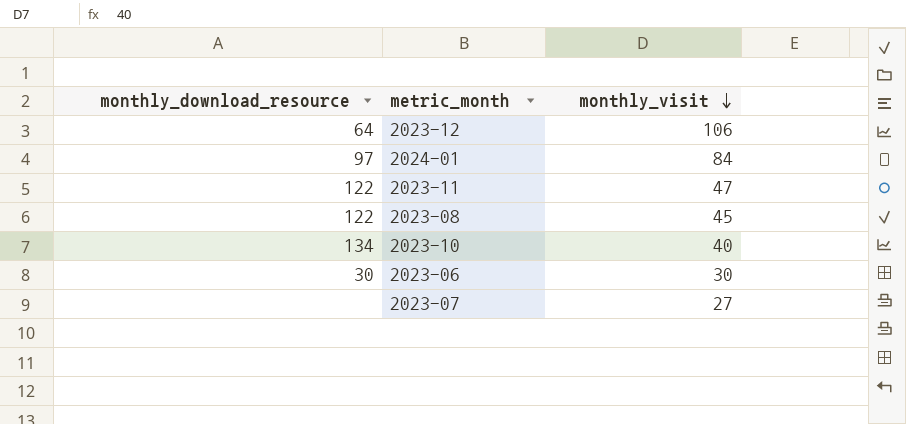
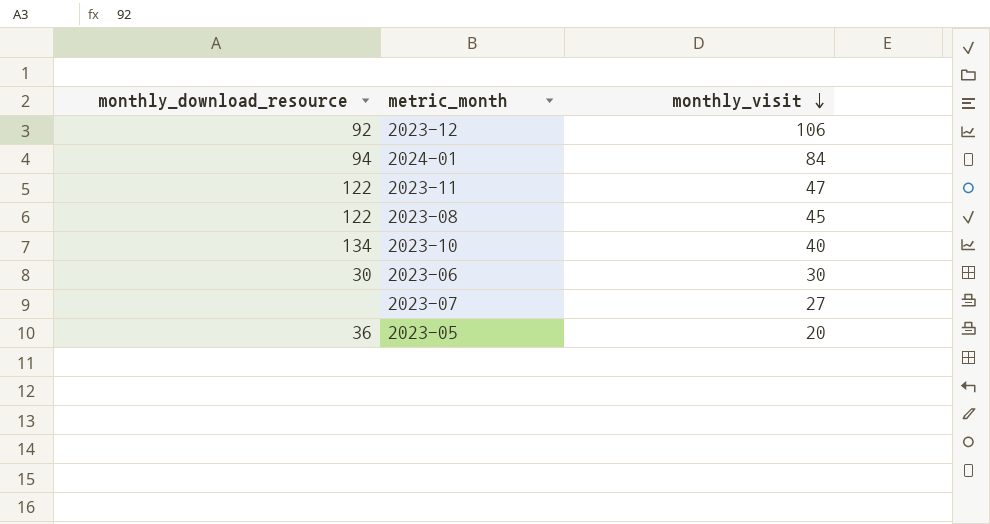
2023-12 | monthly_download_resource: 64 -> 92
2024-01 | monthly_download_resource: 97 -> 94
row 2023-05: none -> 36 | 20

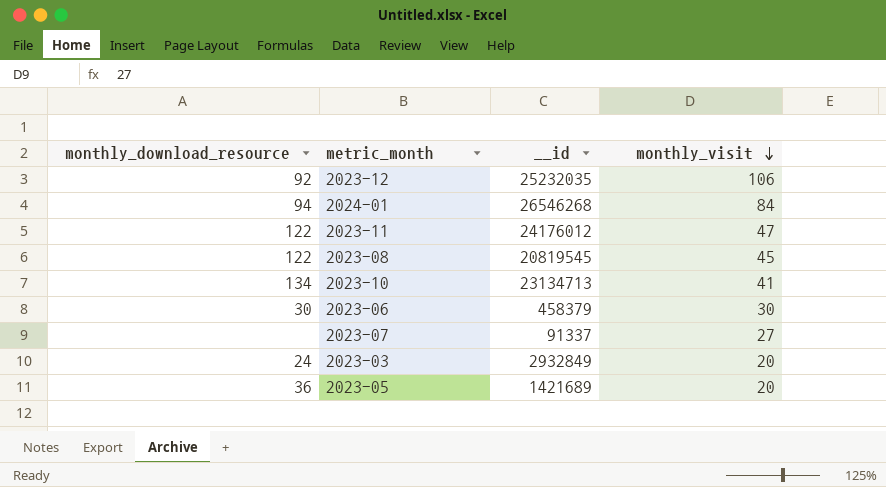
column __id | position: none -> 3
2023-10 | monthly_visit: 40 -> 41
row 2023-03: none -> 24 | 2932849 | 20

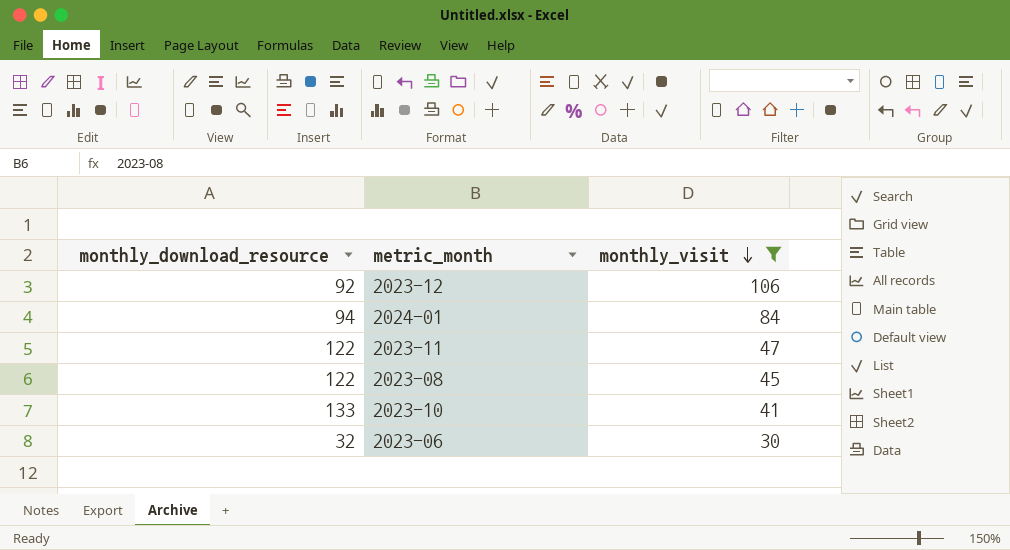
filter: none -> monthly_visit >= 30
column __id | position: 3 -> none
2023-10 | monthly_download_resource: 134 -> 133
2023-06 | monthly_download_resource: 30 -> 32

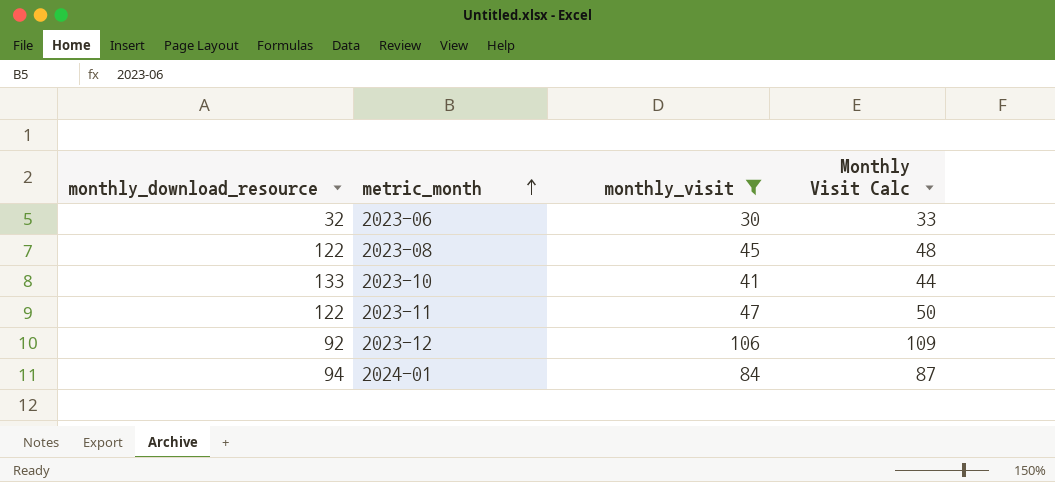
row order: monthly_visit descending -> metric_month ascending
column Monthly Visit Calc | formula: none -> [monthly_visit] + 3

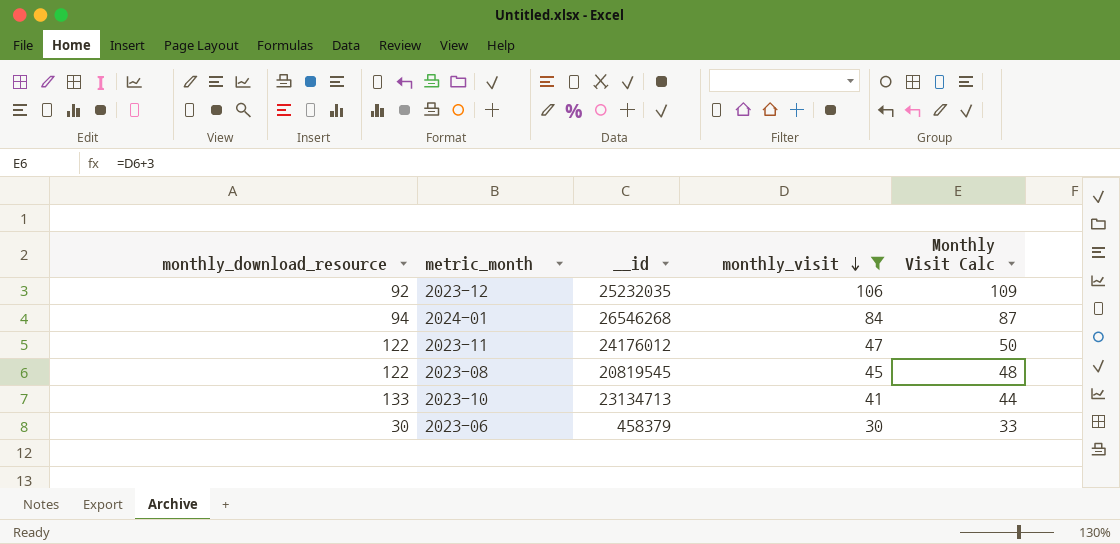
row order: metric_month ascending -> monthly_visit descending
column __id | position: none -> 3
2023-06 | monthly_download_resource: 32 -> 30

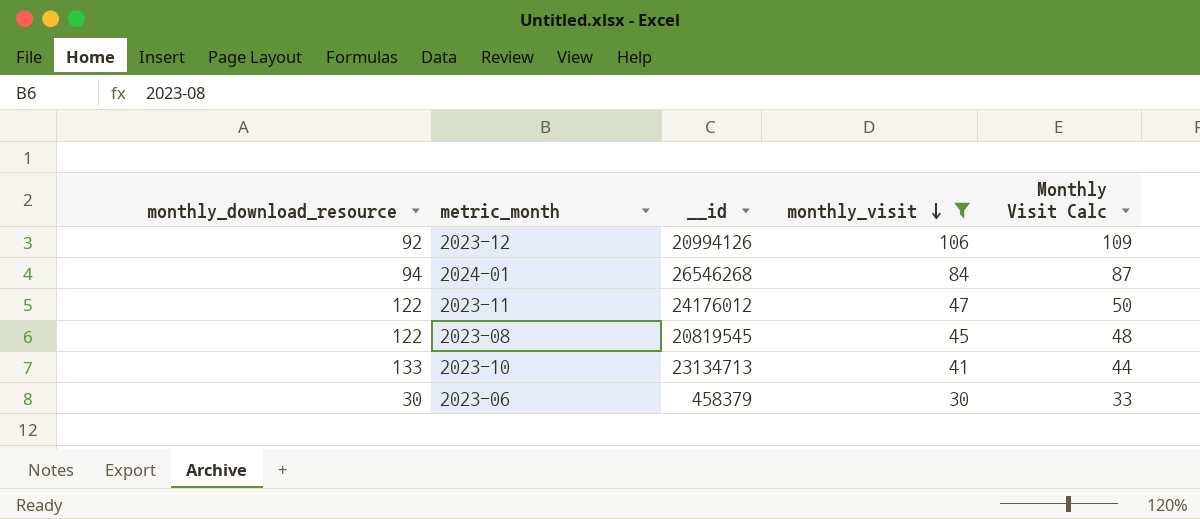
2023-12 | __id: 25232035 -> 20994126

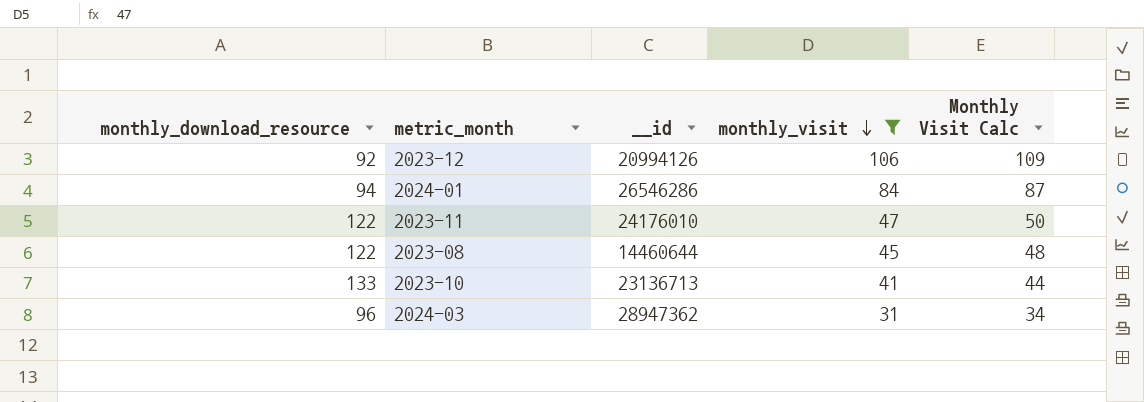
row 2023-06: 30 | 458379 | 30 | 33 -> none
2024-01 | __id: 26546268 -> 26546286
2023-11 | __id: 24176012 -> 24176010
2023-08 | __id: 20819545 -> 14460644
2023-10 | __id: 23134713 -> 23136713
row 2024-03: none -> 96 | 28947362 | 31 | 34

